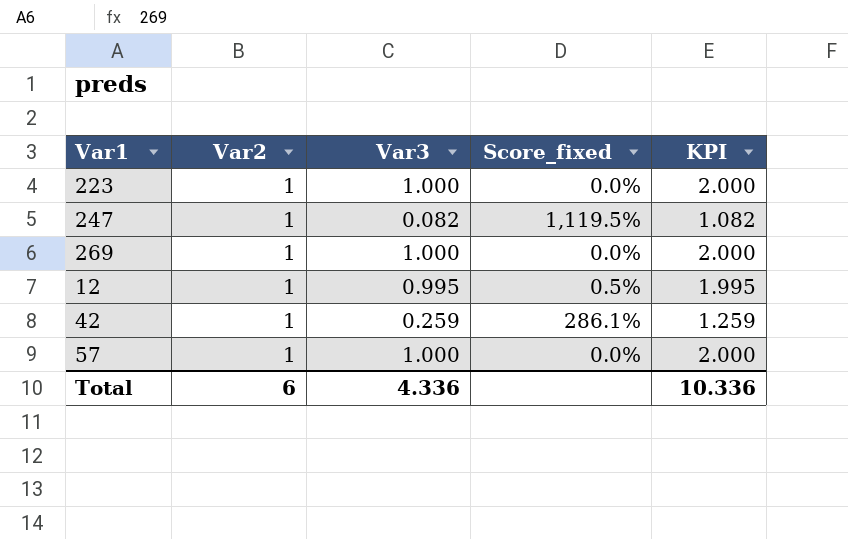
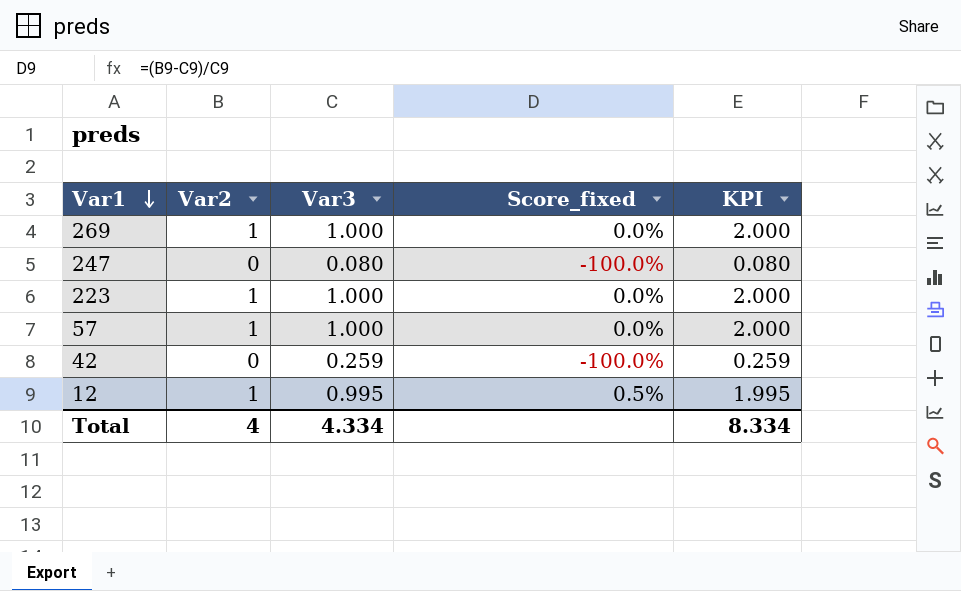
row order: none -> Var1 descending
247 | Var2: 1 -> 0
247 | Var3: 0.082 -> 0.080
247 | Score_fixed: 1,119.5% -> -100.0%
247 | KPI: 1.082 -> 0.080
42 | Var2: 1 -> 0
42 | Score_fixed: 286.1% -> -100.0%
42 | KPI: 1.259 -> 0.259
Total | Var2: 6 -> 4
Total | Var3: 4.336 -> 4.334
Total | KPI: 10.336 -> 8.334

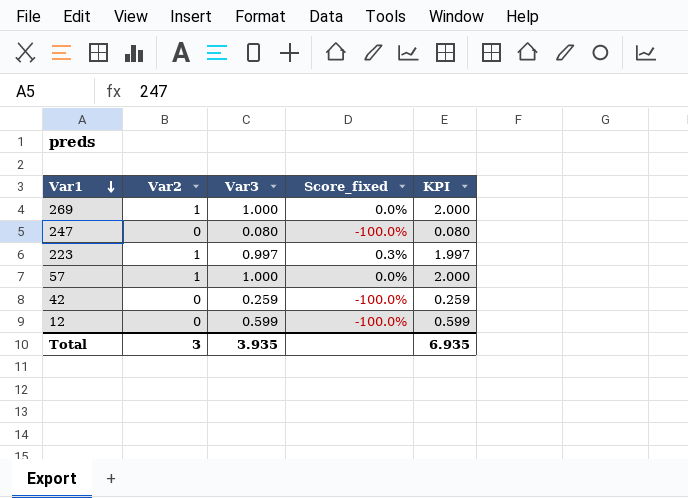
223 | Var3: 1.000 -> 0.997
223 | Score_fixed: 0.0% -> 0.3%
223 | KPI: 2.000 -> 1.997
12 | Var2: 1 -> 0
12 | Var3: 0.995 -> 0.599
12 | Score_fixed: 0.5% -> -100.0%
12 | KPI: 1.995 -> 0.599
Total | Var2: 4 -> 3
Total | Var3: 4.334 -> 3.935
Total | KPI: 8.334 -> 6.935

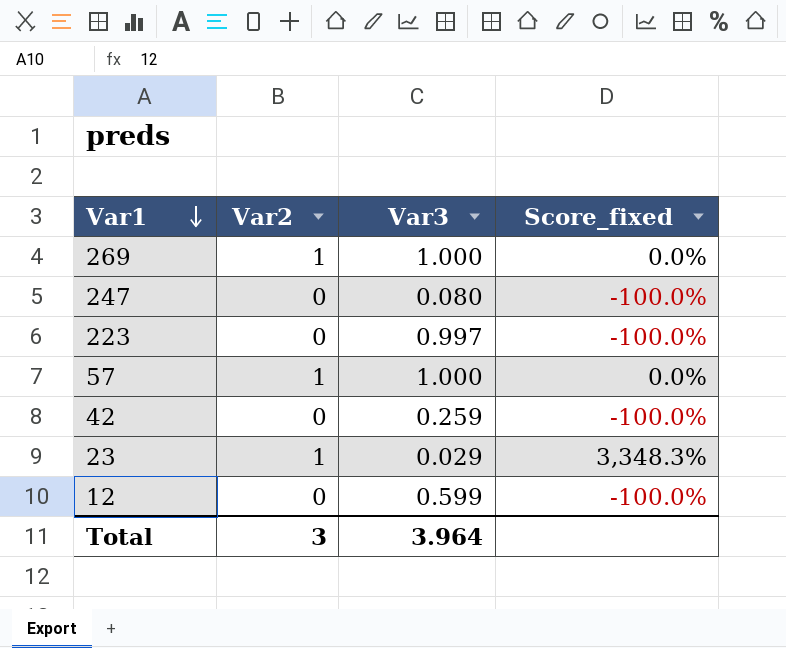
column KPI | formula: [Var2] + [Var3] -> none
223 | Var2: 1 -> 0
223 | Score_fixed: 0.3% -> -100.0%
row 23: none -> 1 | 0.029 | 3,348.3%
Total | Var3: 3.935 -> 3.964

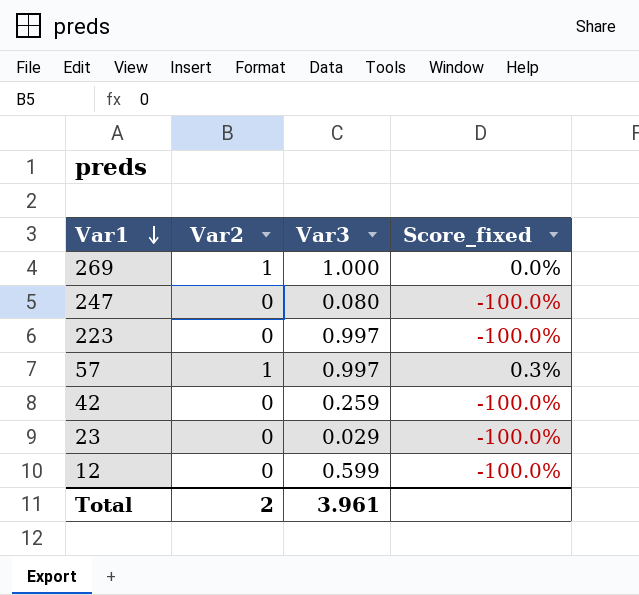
57 | Var3: 1.000 -> 0.997
57 | Score_fixed: 0.0% -> 0.3%
23 | Var2: 1 -> 0
23 | Score_fixed: 3,348.3% -> -100.0%
Total | Var2: 3 -> 2
Total | Var3: 3.964 -> 3.961

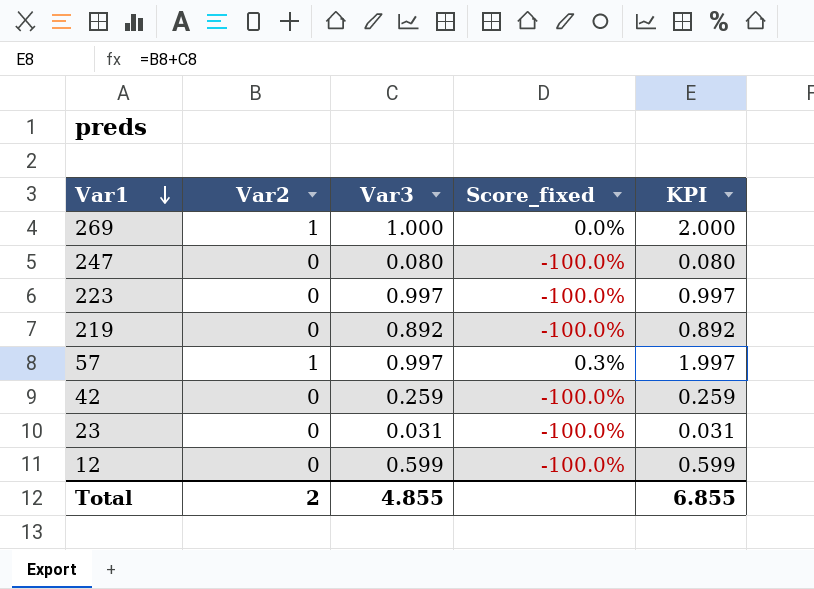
column KPI | formula: none -> [Var2] + [Var3]
row 219: none -> 0 | 0.892 | -100.0% | 0.892
23 | Var3: 0.029 -> 0.031
Total | Var3: 3.961 -> 4.855

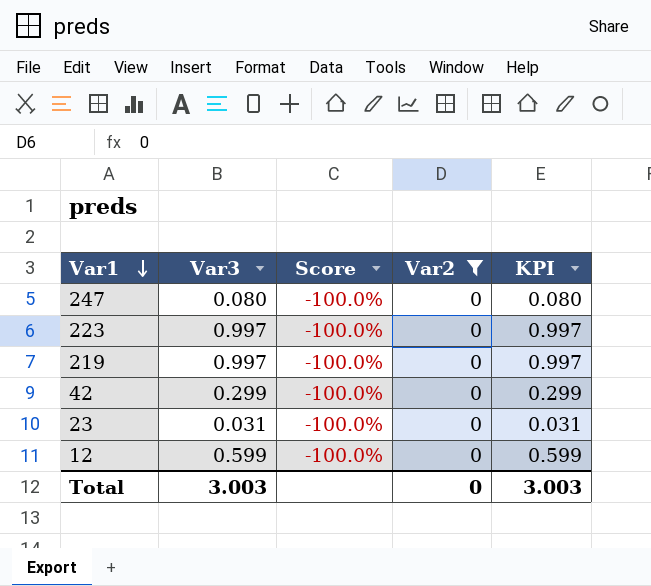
filter: none -> Var2 = 0
column name: Score_fixed -> Score
column Var2 | position: 2 -> 4
219 | Var3: 0.892 -> 0.997
219 | KPI: 0.892 -> 0.997
42 | Var3: 0.259 -> 0.299
42 | KPI: 0.259 -> 0.299
Total | Var3: 4.855 -> 3.003
Total | Var2: 2 -> 0
Total | KPI: 6.855 -> 3.003

